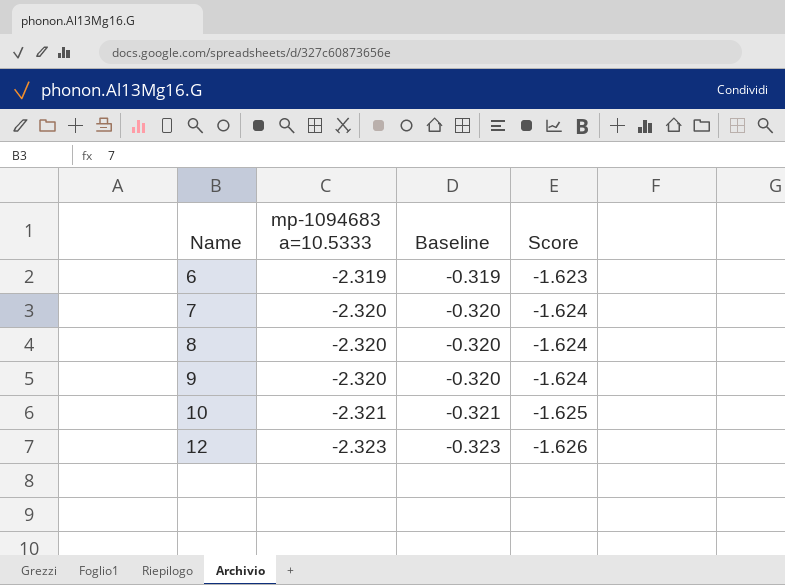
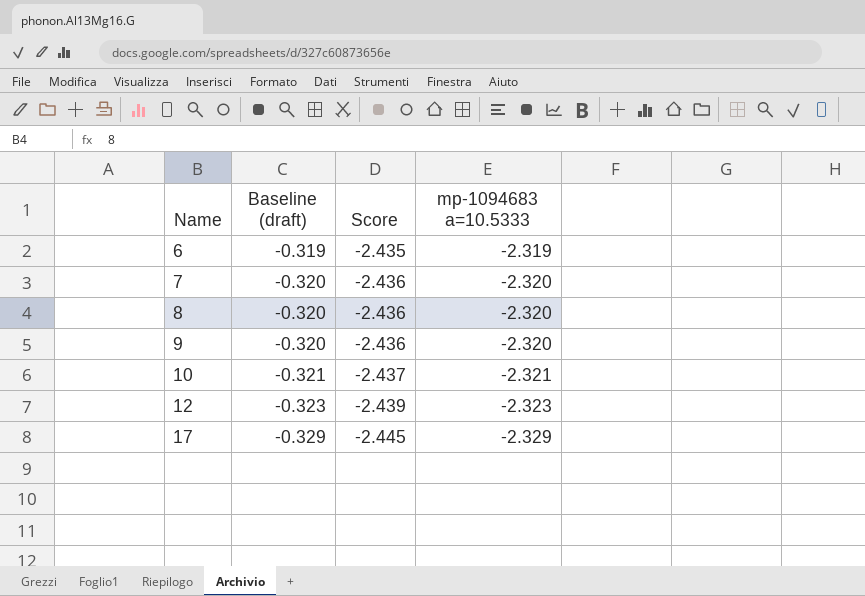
column name: Baseline -> Baseline (draft)
column Score | formula: [mp-1094683 a=10.5333] * 0.7 -> [mp-1094683 a=10.5333] * 1.05
column mp-1094683 a=10.5333 | position: 2 -> 4
row 17: none -> -0.329 | -2.445 | -2.329

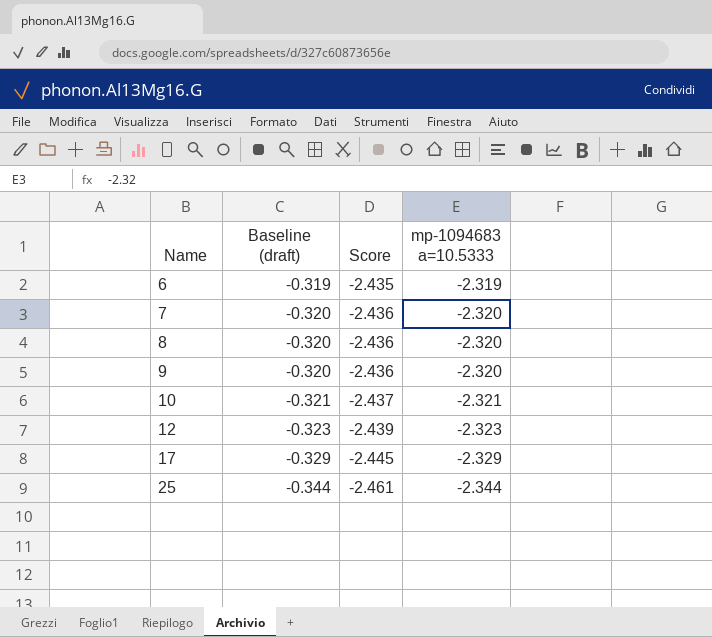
row 25: none -> -0.344 | -2.461 | -2.344

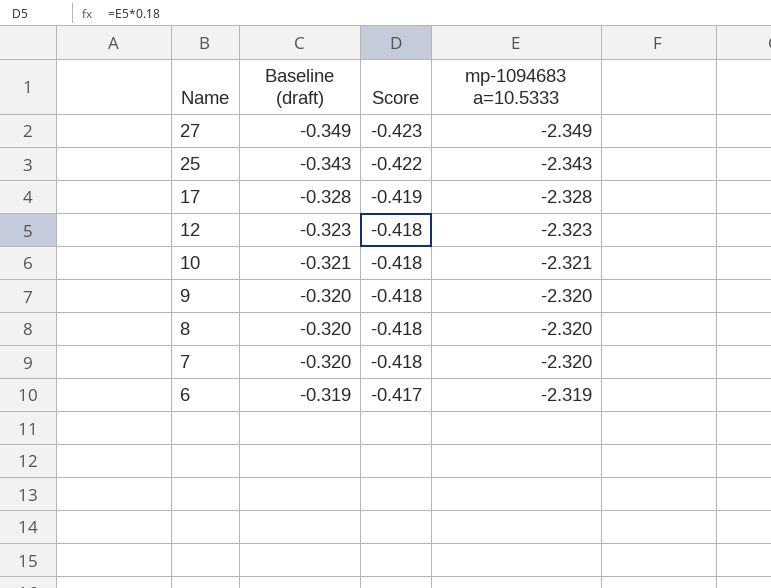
row order: Name ascending -> Name descending
column Score | formula: [mp-1094683 a=10.5333] * 1.05 -> [mp-1094683 a=10.5333] * 0.18
row 27: none -> -0.349 | -0.423 | -2.349
25 | Baseline (draft): -0.344 -> -0.343
25 | mp-1094683 a=10.5333: -2.344 -> -2.343
17 | Baseline (draft): -0.329 -> -0.328
17 | mp-1094683 a=10.5333: -2.329 -> -2.328

